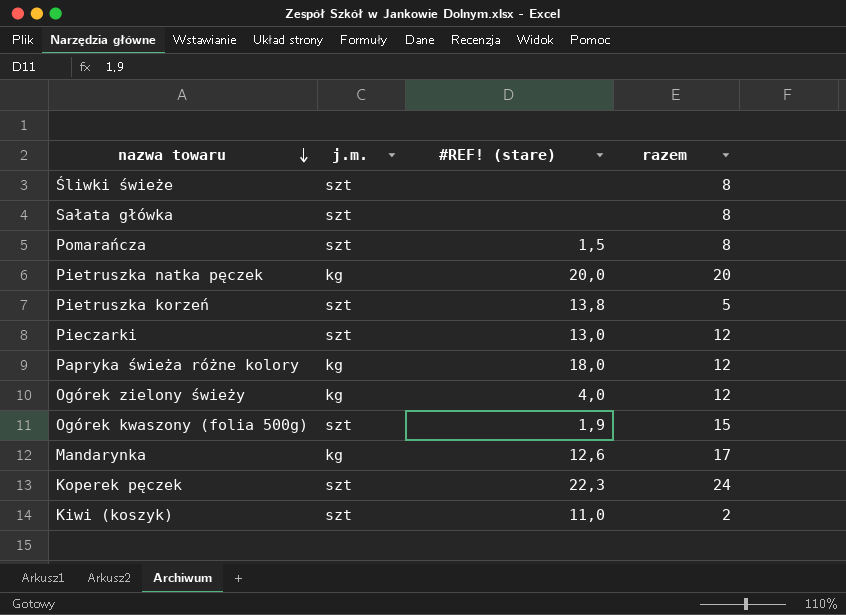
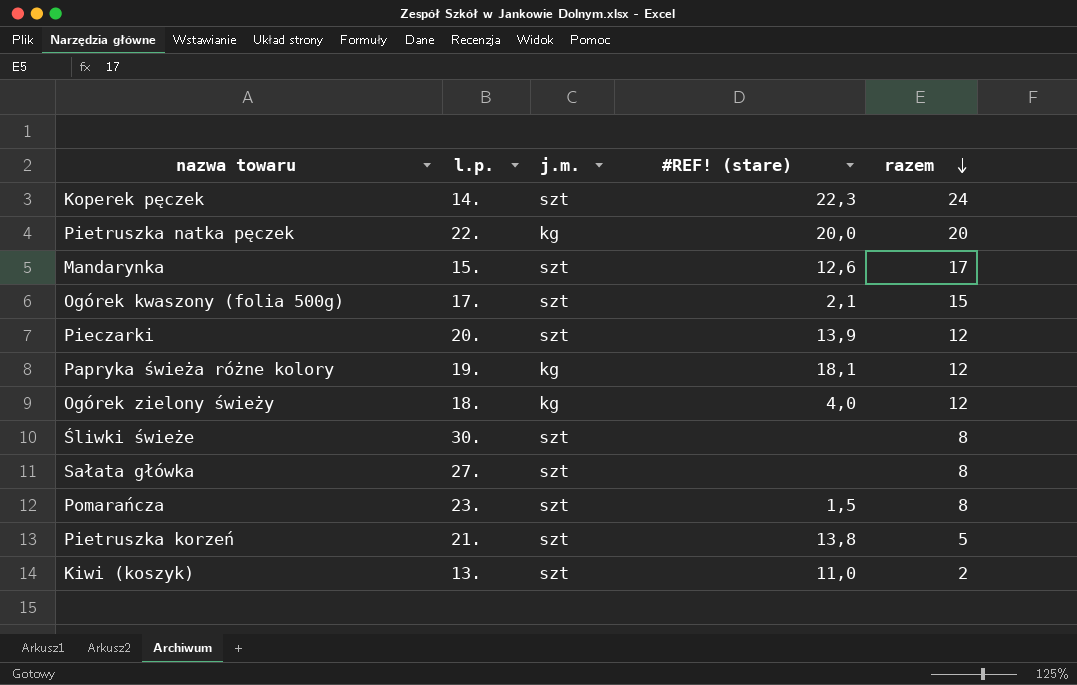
row order: nazwa towaru descending -> razem descending
column l.p. | position: none -> 2
Mandarynka | j.m.: kg -> szt
Ogórek kwaszony (folia 500g) | #REF! (stare): 1,9 -> 2,1
Pieczarki | #REF! (stare): 13,0 -> 13,9
Papryka świeża różne kolory | #REF! (stare): 18,0 -> 18,1

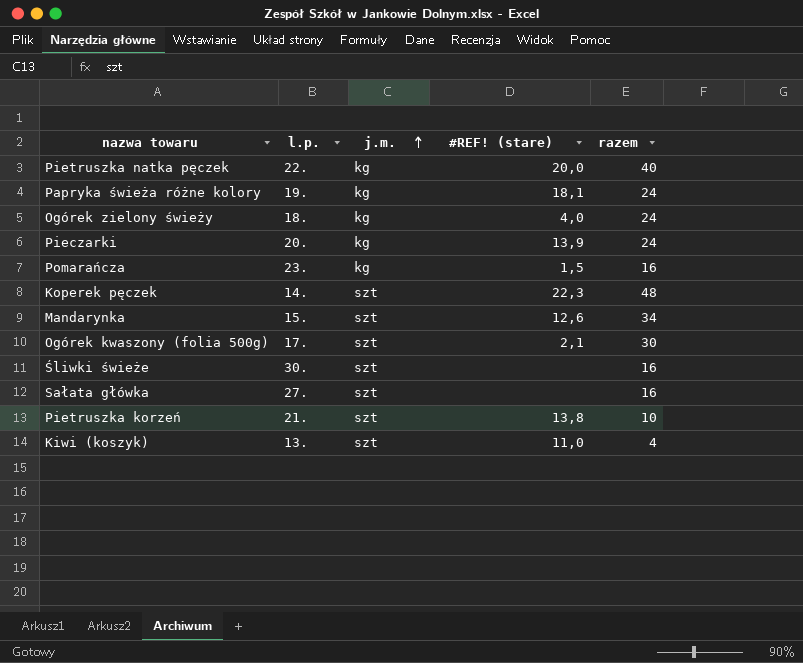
row order: razem descending -> j.m. ascending
Pietruszka natka pęczek | razem: 20 -> 40
Papryka świeża różne kolory | razem: 12 -> 24
Ogórek zielony świeży | razem: 12 -> 24
Pieczarki | j.m.: szt -> kg
Pieczarki | razem: 12 -> 24
Pomarańcza | j.m.: szt -> kg
Pomarańcza | razem: 8 -> 16
Koperek pęczek | razem: 24 -> 48
Mandarynka | razem: 17 -> 34
Ogórek kwaszony (folia 500g) | razem: 15 -> 30
Śliwki świeże | razem: 8 -> 16
Sałata główka | razem: 8 -> 16
Pietruszka korzeń | razem: 5 -> 10
Kiwi (koszyk) | razem: 2 -> 4

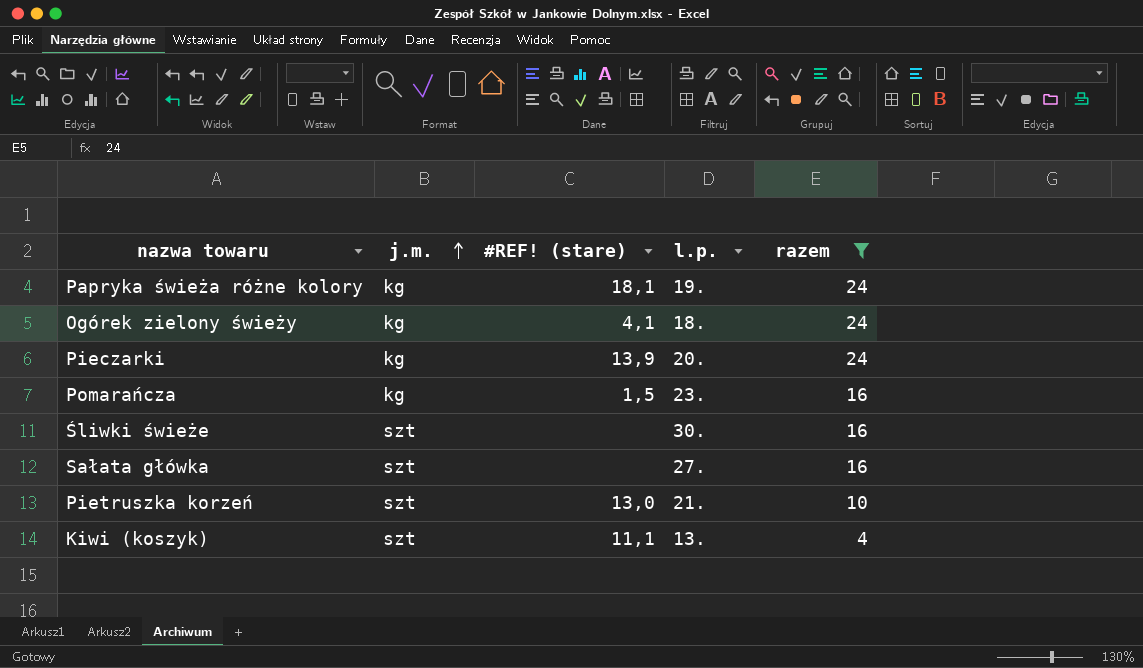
filter: none -> razem <= 24
column l.p. | position: 2 -> 4
Ogórek zielony świeży | #REF! (stare): 4,0 -> 4,1
Pietruszka korzeń | #REF! (stare): 13,8 -> 13,0
Kiwi (koszyk) | #REF! (stare): 11,0 -> 11,1

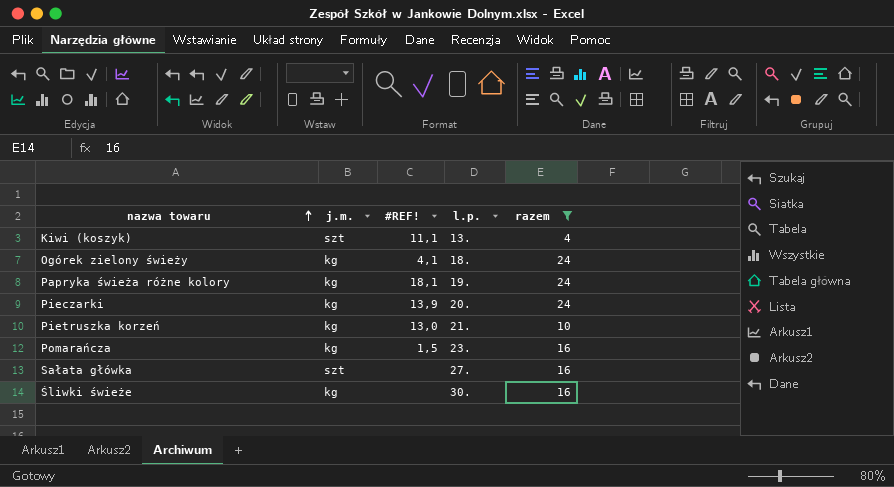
row order: j.m. ascending -> nazwa towaru ascending
column name: #REF! (stare) -> #REF!
Pietruszka korzeń | j.m.: szt -> kg
Śliwki świeże | j.m.: szt -> kg

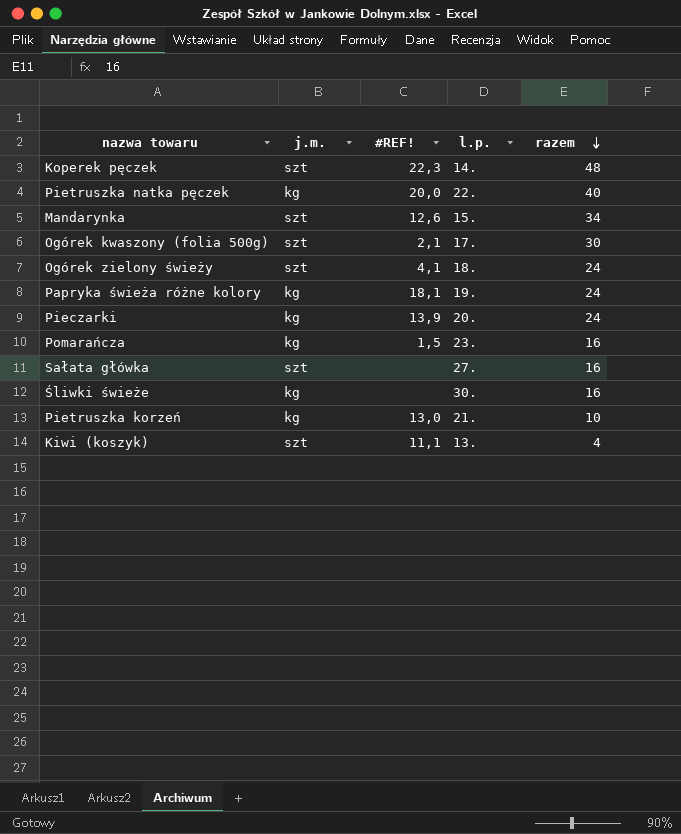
filter: razem <= 24 -> none
row order: nazwa towaru ascending -> razem descending
Ogórek zielony świeży | j.m.: kg -> szt

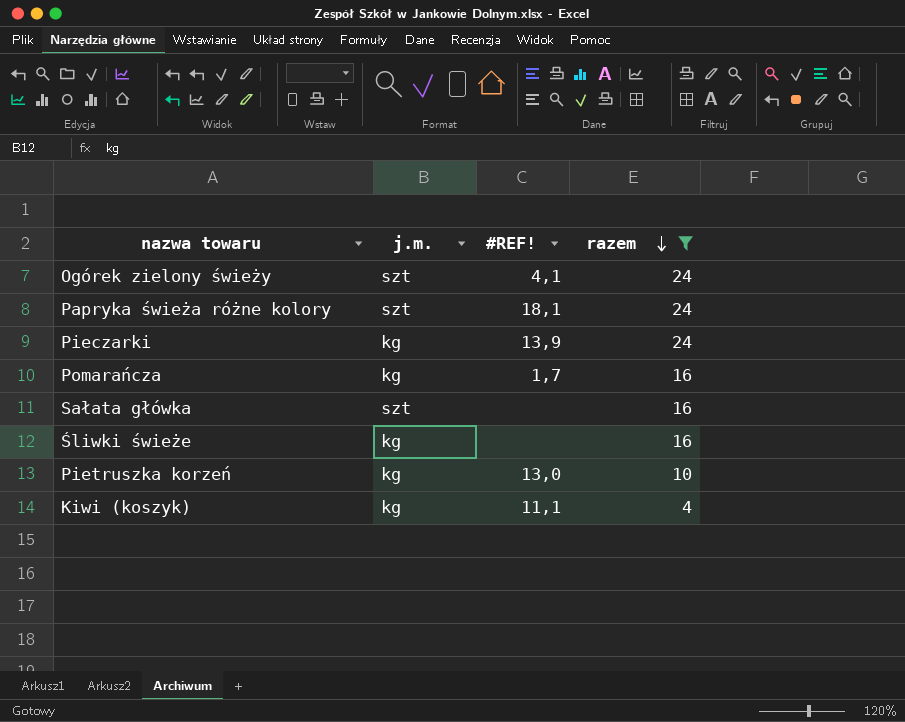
filter: none -> razem <= 24
column l.p. | position: 4 -> none
Papryka świeża różne kolory | j.m.: kg -> szt
Pomarańcza | #REF!: 1,5 -> 1,7
Kiwi (koszyk) | j.m.: szt -> kg

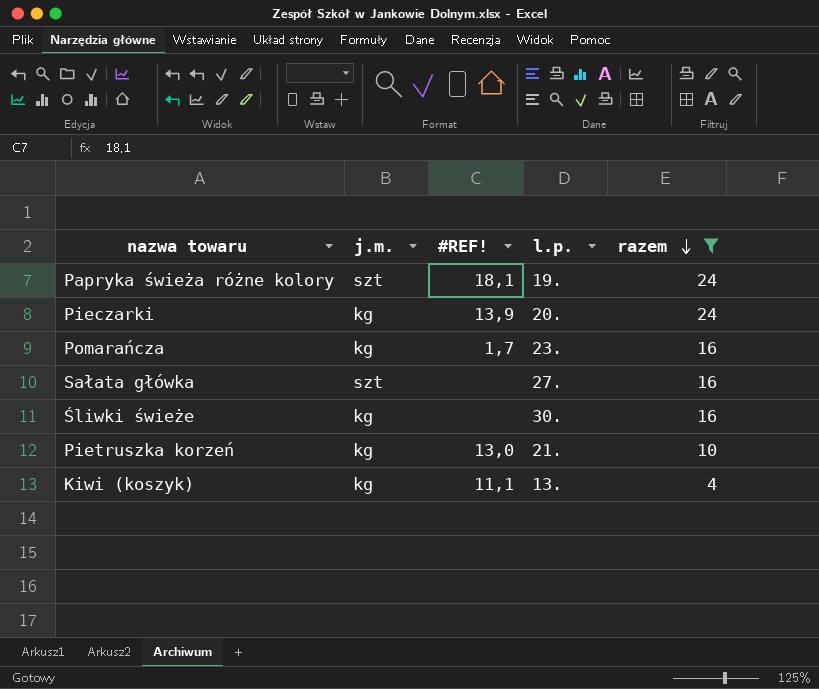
column l.p. | position: none -> 4
row Ogórek zielony świeży: szt | 4,1 | 24 -> none

